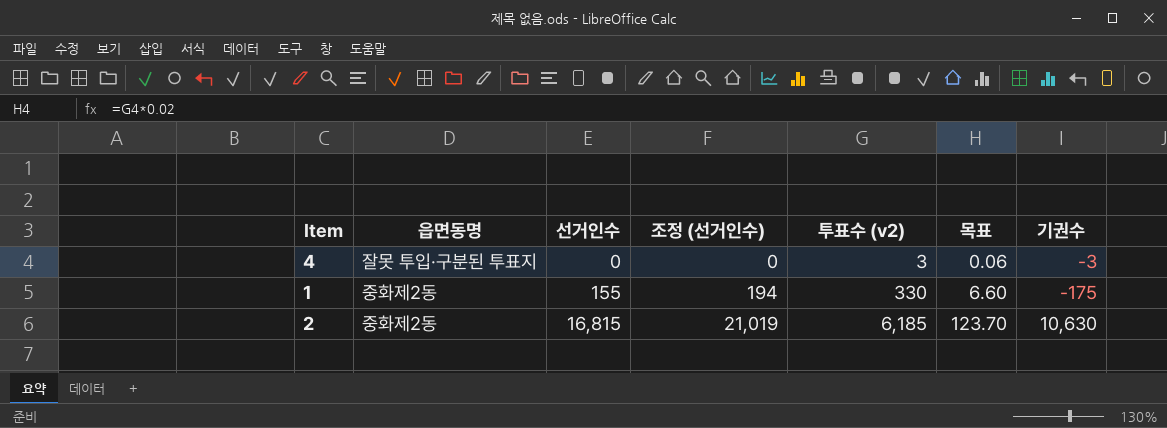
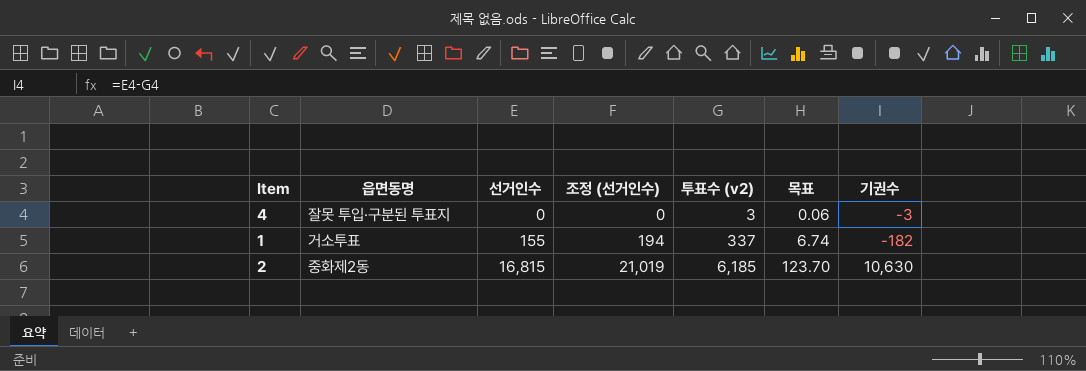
1 | 읍면동명: 중화제2동 -> 거소투표
1 | 투표수 (v2): 330 -> 337
1 | 목표: 6.60 -> 6.74
1 | 기권수: -175 -> -182

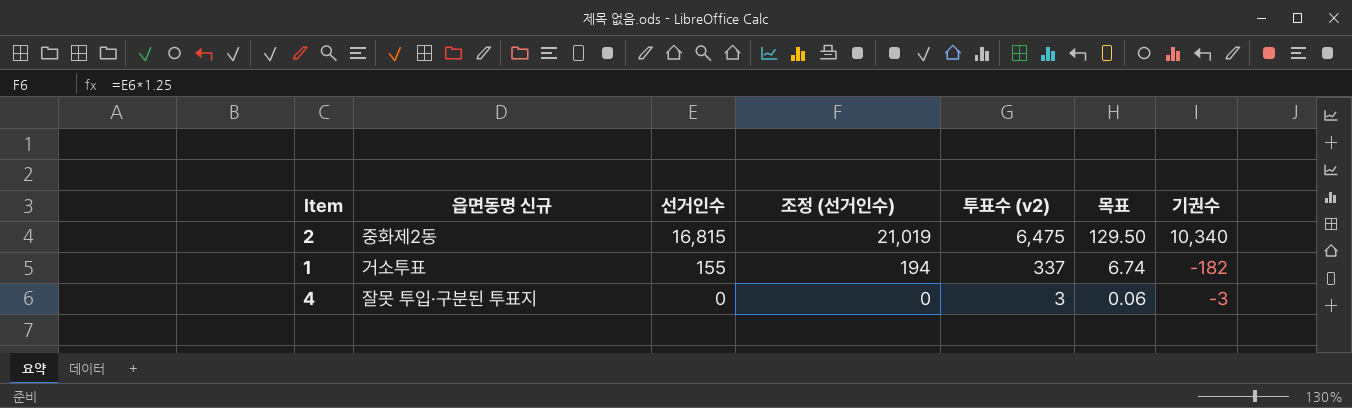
row order: 선거인수 ascending -> 선거인수 descending
column name: 읍면동명 -> 읍면동명 신규
2 | 투표수 (v2): 6,185 -> 6,475
2 | 목표: 123.70 -> 129.50
2 | 기권수: 10,630 -> 10,340

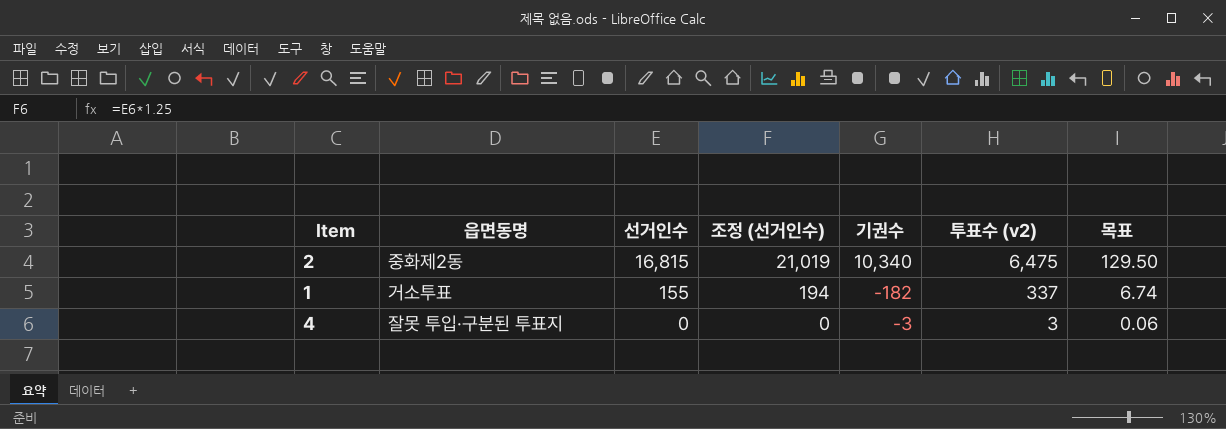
column name: 읍면동명 신규 -> 읍면동명
column 기권수 | position: 7 -> 5

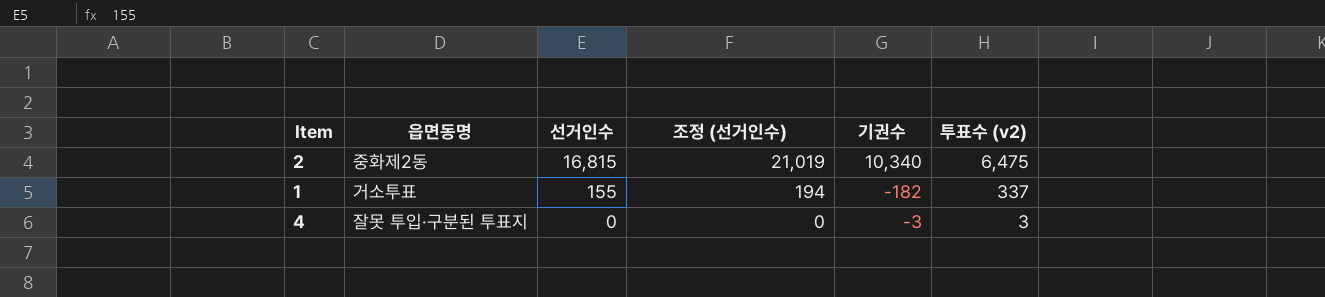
column 목표 | formula: [투표수 (v2)] * 0.02 -> none

